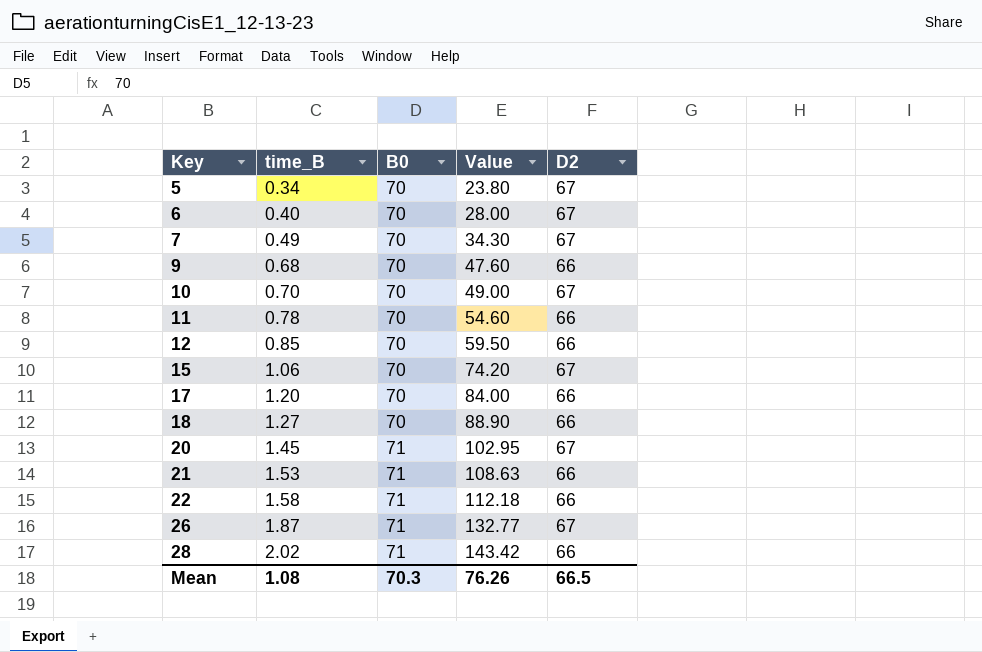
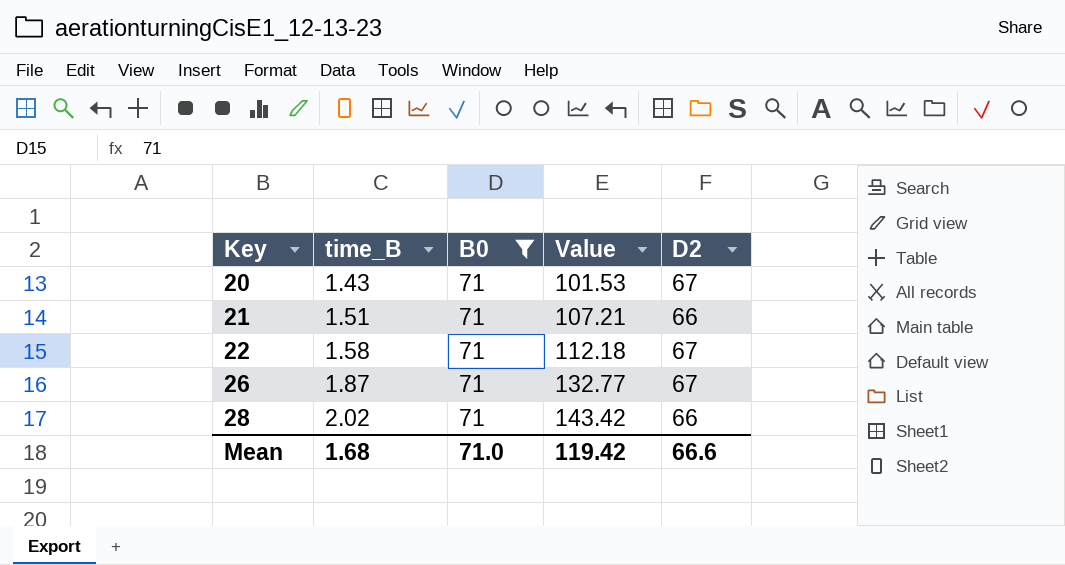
filter: none -> B0 = 71
20 | time_B: 1.45 -> 1.43
20 | Value: 102.95 -> 101.53
21 | time_B: 1.53 -> 1.51
21 | Value: 108.63 -> 107.21
22 | D2: 66 -> 67
Mean | time_B: 1.08 -> 1.68
Mean | B0: 70.3 -> 71.0
Mean | Value: 76.26 -> 119.42
Mean | D2: 66.5 -> 66.6

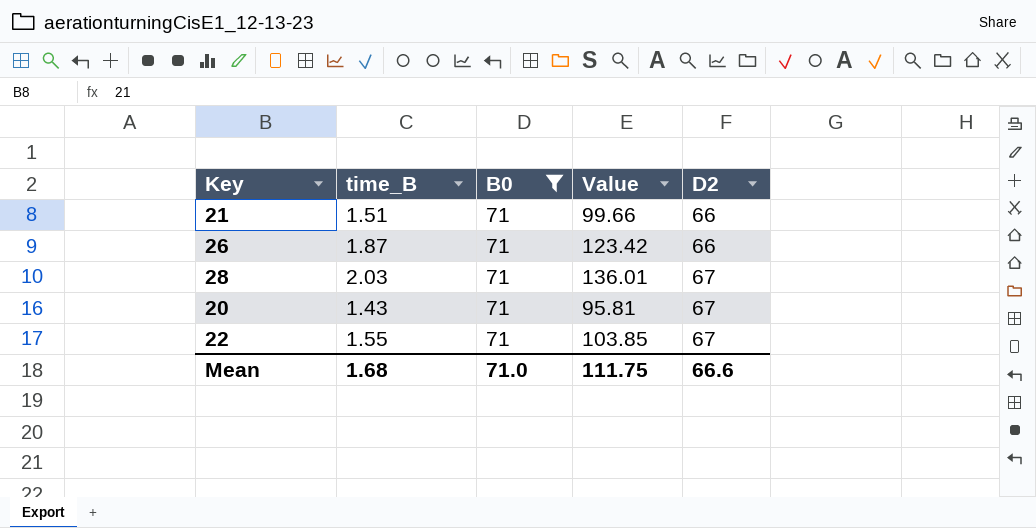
row order: Key ascending -> D2 ascending
column Value | formula: [time_B] * [B0] -> [time_B] * [D2]
26 | D2: 67 -> 66
28 | time_B: 2.02 -> 2.03
28 | D2: 66 -> 67
22 | time_B: 1.58 -> 1.55
Mean | Value: 119.42 -> 111.75

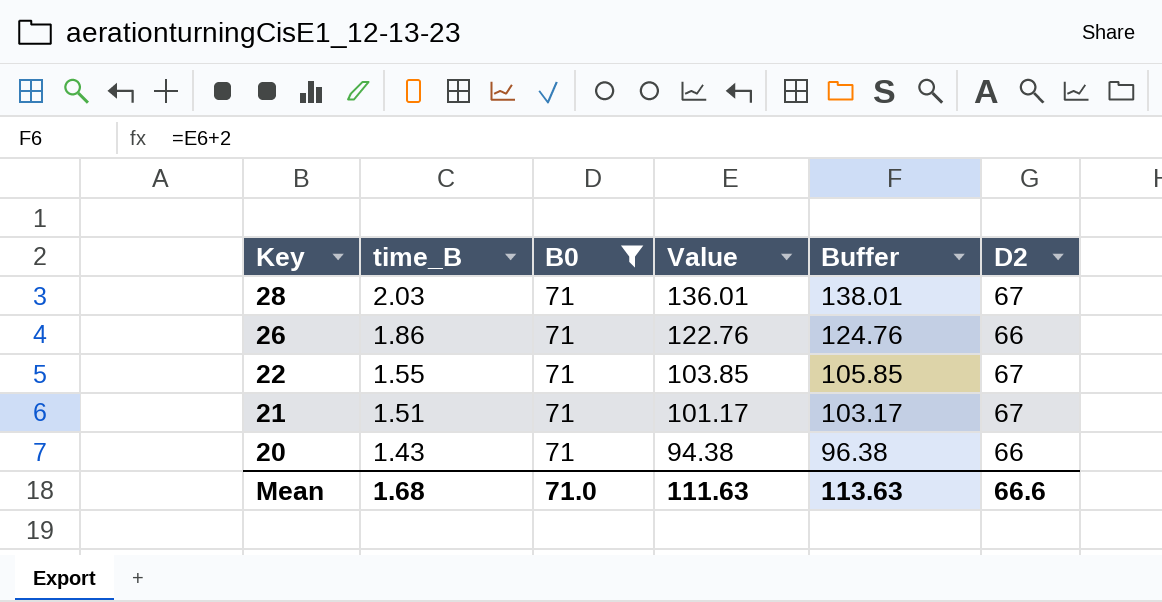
row order: D2 ascending -> Key descending
column Buffer | formula: none -> [Value] + 2
26 | time_B: 1.87 -> 1.86
26 | Value: 123.42 -> 122.76
21 | Value: 99.66 -> 101.17
21 | D2: 66 -> 67
20 | Value: 95.81 -> 94.38
20 | D2: 67 -> 66
Mean | Value: 111.75 -> 111.63

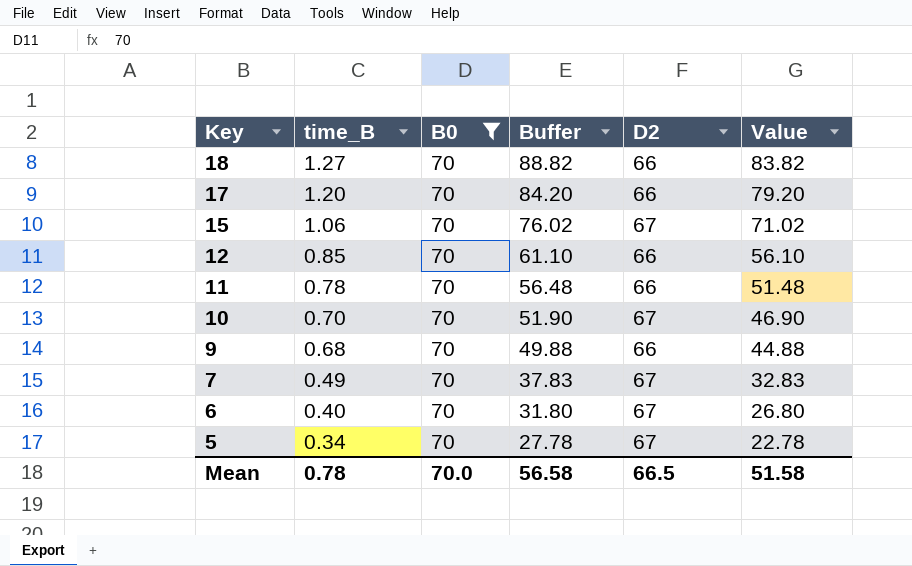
filter: B0 = 71 -> B0 = 70
column Buffer | formula: [Value] + 2 -> [Value] + 5
column Value | position: 4 -> 6
Mean | time_B: 1.68 -> 0.78
Mean | B0: 71.0 -> 70.0
Mean | Buffer: 113.63 -> 56.58
Mean | D2: 66.6 -> 66.5
Mean | Value: 111.63 -> 51.58

